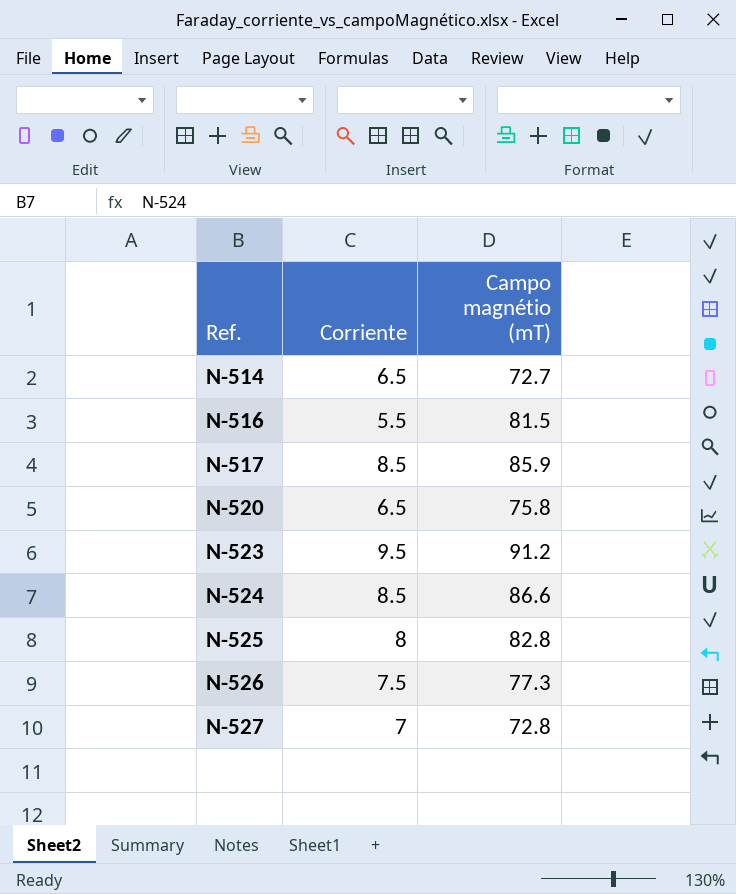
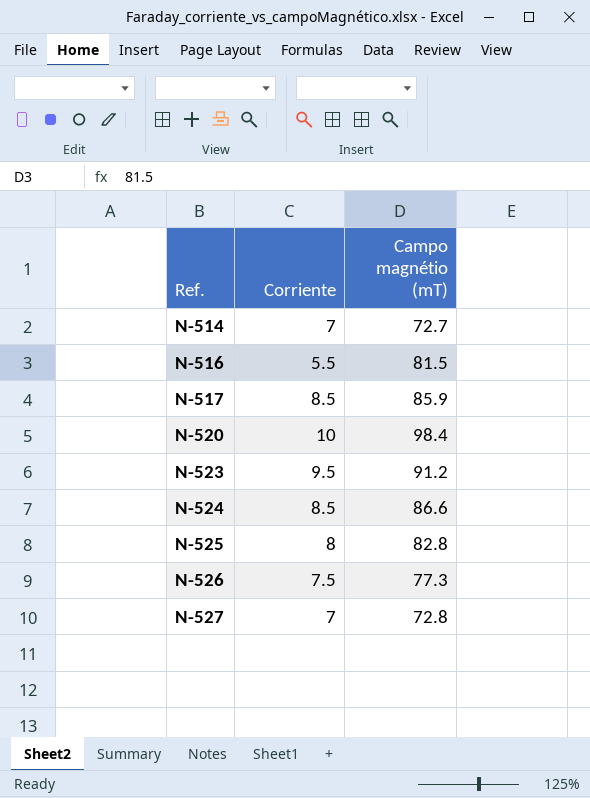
N-514 | Corriente: 6.5 -> 7
N-520 | Corriente: 6.5 -> 10
N-520 | Campo magnétio (mT): 75.8 -> 98.4

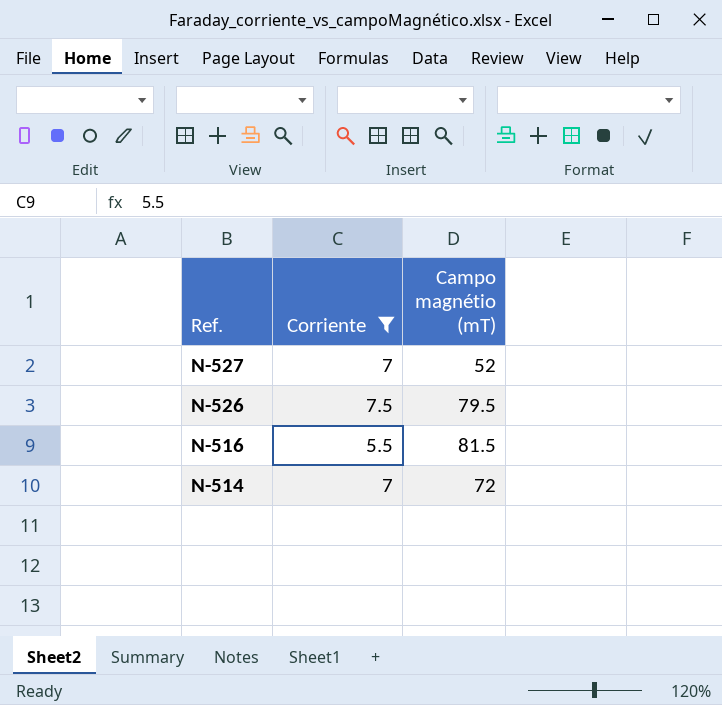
filter: none -> Corriente <= 7.5
row order: Ref. ascending -> Ref. descending
N-527 | Campo magnétio (mT): 72.8 -> 52
N-526 | Campo magnétio (mT): 77.3 -> 79.5
N-514 | Campo magnétio (mT): 72.7 -> 72

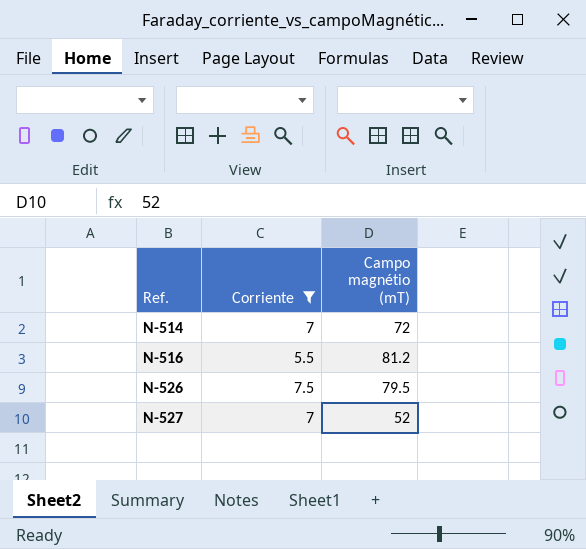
row order: Ref. descending -> Ref. ascending
N-516 | Campo magnétio (mT): 81.5 -> 81.2

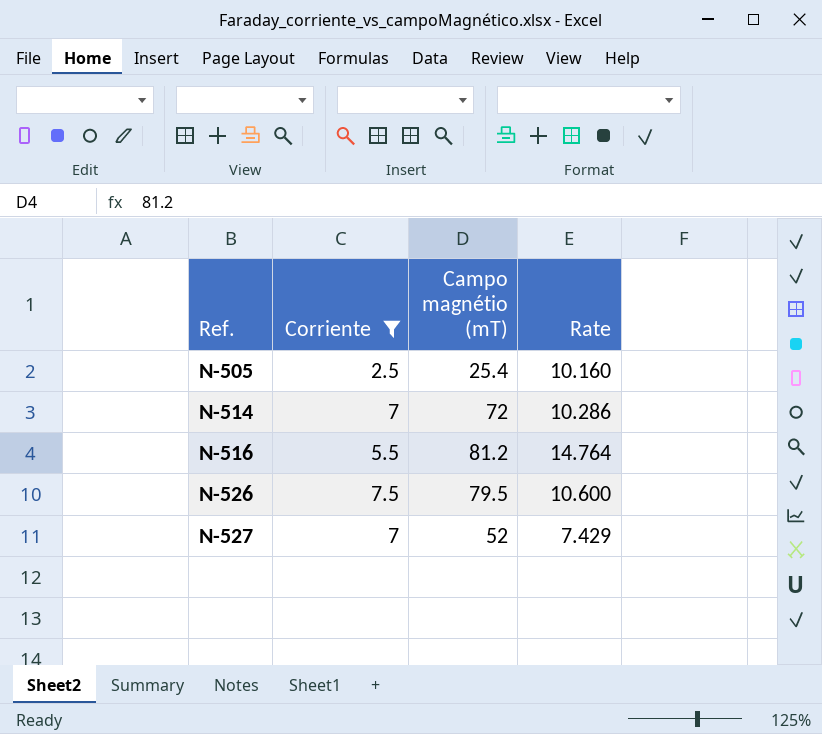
column Rate | formula: none -> [Campo magnétio (mT)] / [Corriente]
row N-505: none -> 2.5 | 25.4 | 10.160

